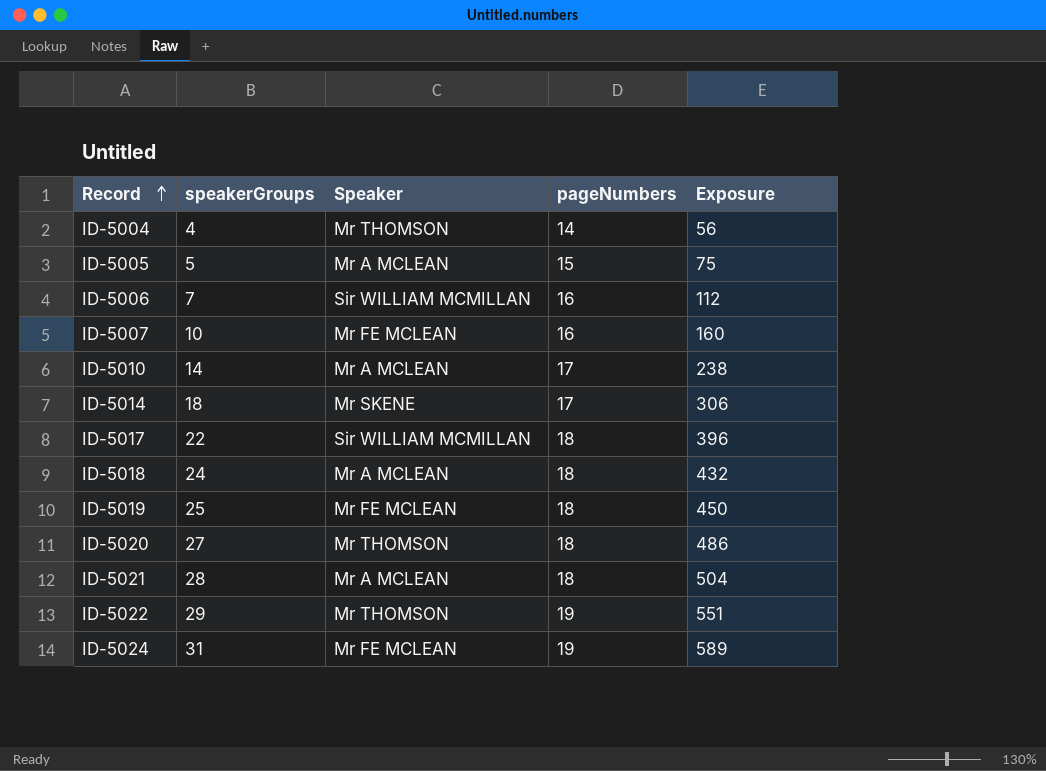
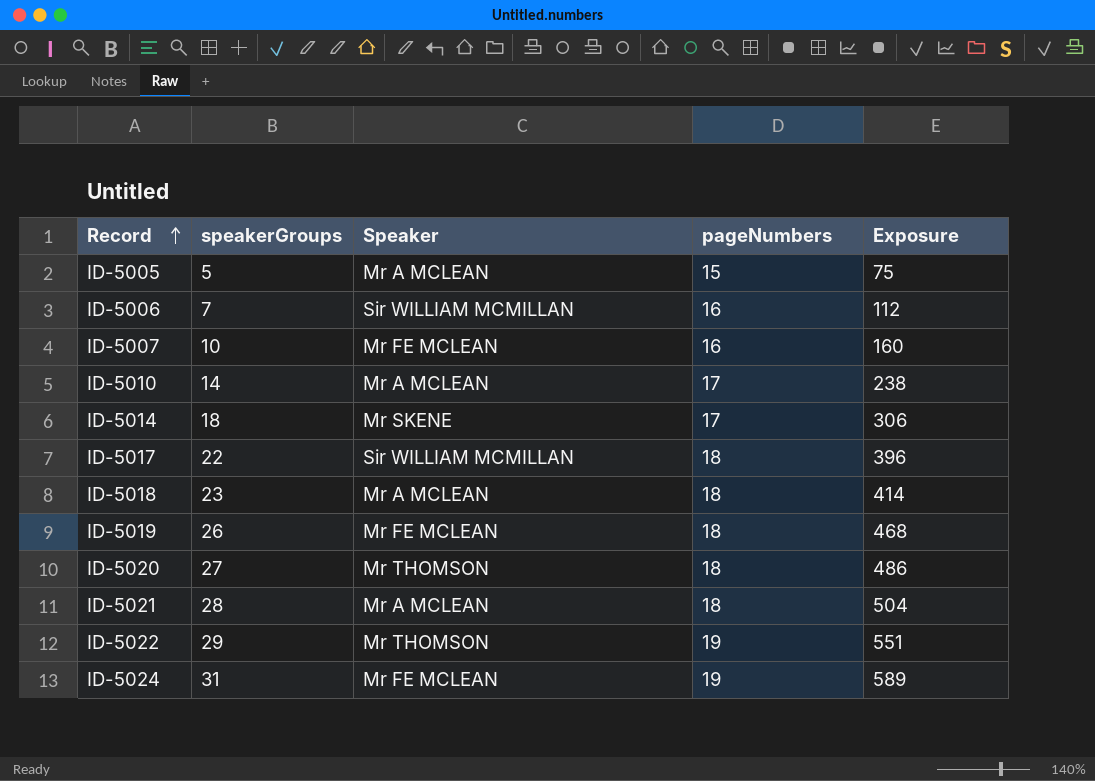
row ID-5004: 4 | Mr THOMSON | 14 | 56 -> none
ID-5018 | speakerGroups: 24 -> 23
ID-5018 | Exposure: 432 -> 414
ID-5019 | speakerGroups: 25 -> 26
ID-5019 | Exposure: 450 -> 468

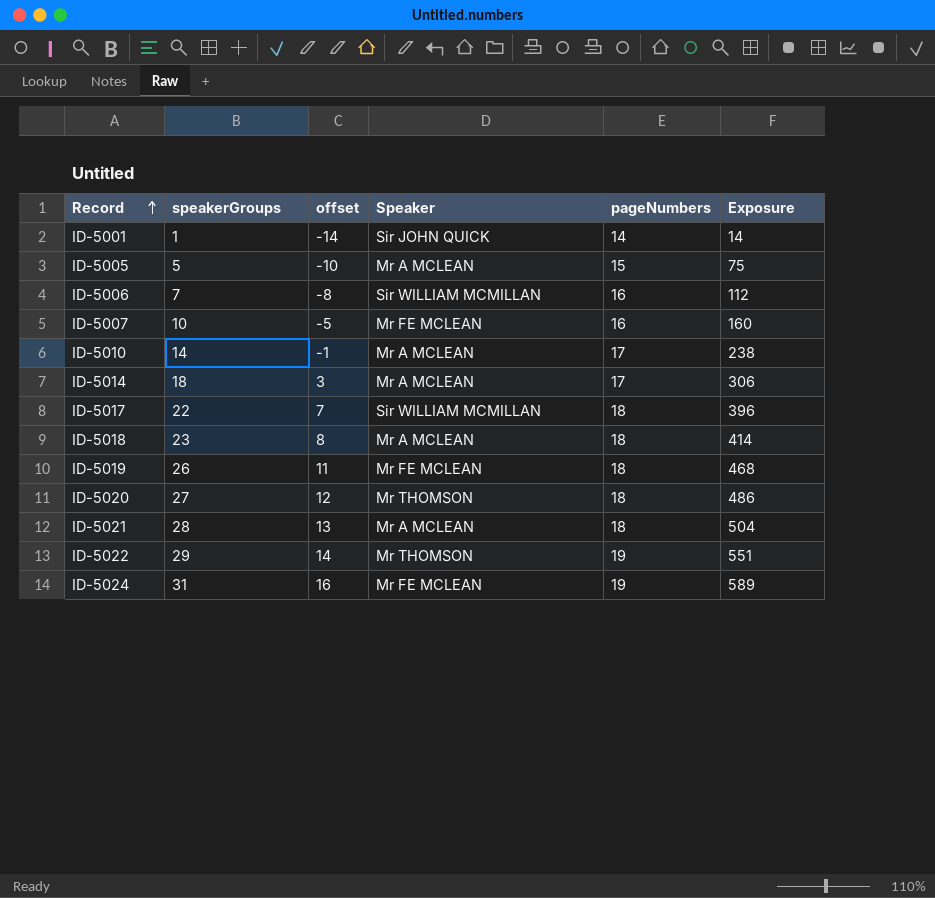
column offset | formula: none -> [speakerGroups] - 15
row ID-5001: none -> 1 | -14 | Sir JOHN QUICK | 14 | 14
ID-5014 | Speaker: Mr SKENE -> Mr A MCLEAN

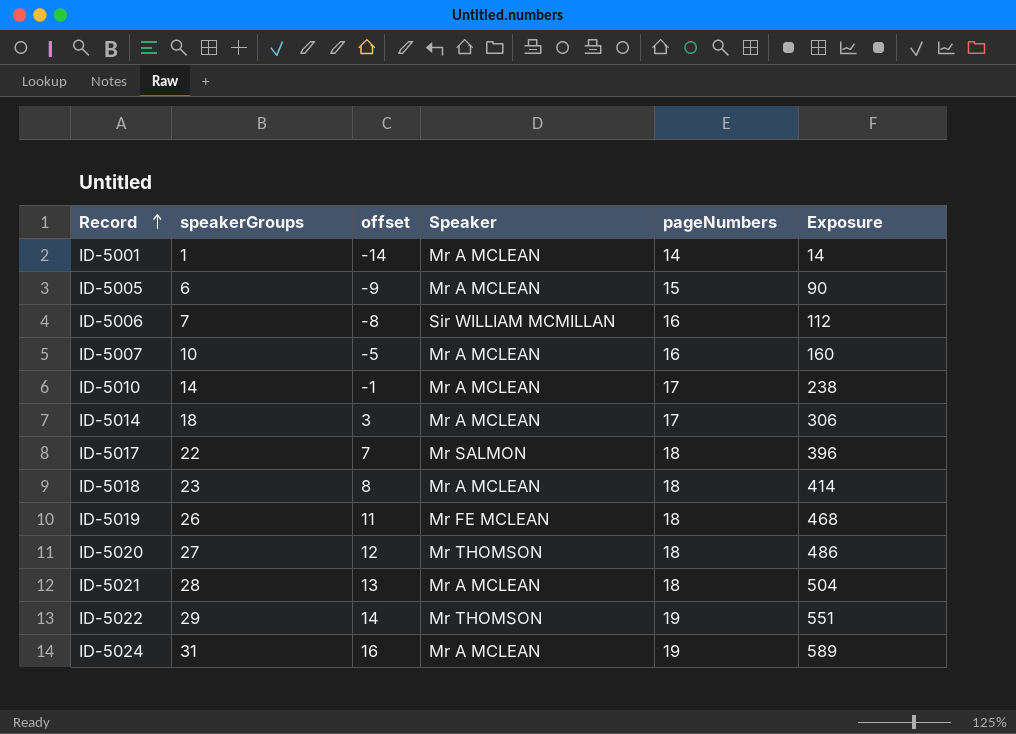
ID-5001 | Speaker: Sir JOHN QUICK -> Mr A MCLEAN
ID-5005 | speakerGroups: 5 -> 6
ID-5005 | offset: -10 -> -9
ID-5005 | Exposure: 75 -> 90
ID-5007 | Speaker: Mr FE MCLEAN -> Mr A MCLEAN
ID-5017 | Speaker: Sir WILLIAM MCMILLAN -> Mr SALMON
ID-5024 | Speaker: Mr FE MCLEAN -> Mr A MCLEAN

